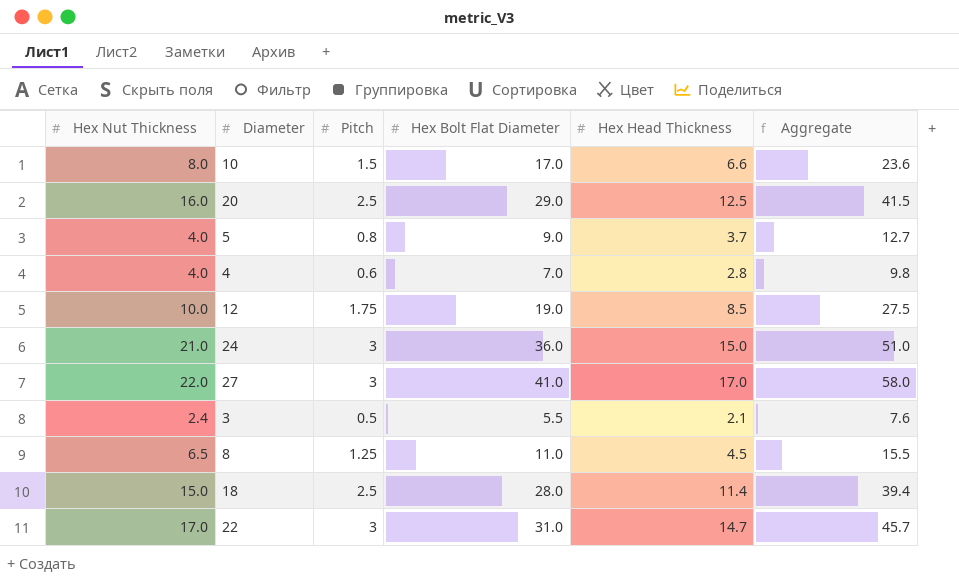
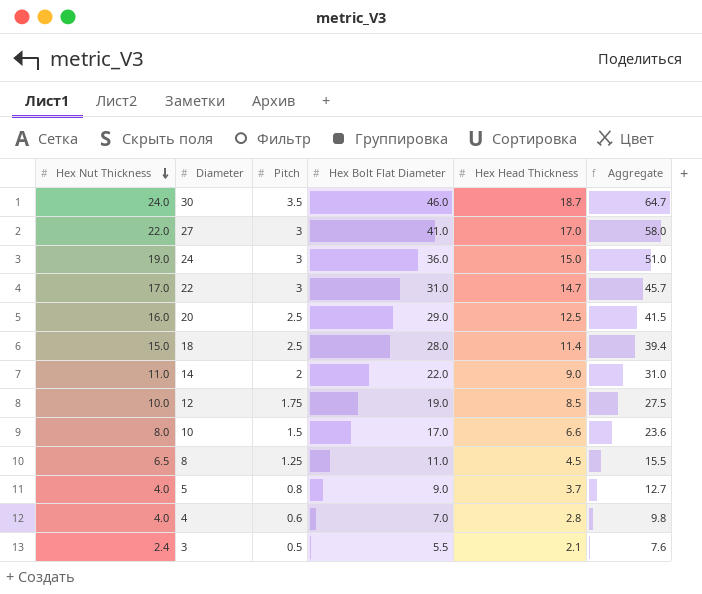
row order: none -> Hex Nut Thickness descending
row 30: none -> 24.0 | 3.5 | 46.0 | 18.7 | 64.7
24 | Hex Nut Thickness: 21.0 -> 19.0
row 14: none -> 11.0 | 2 | 22.0 | 9.0 | 31.0

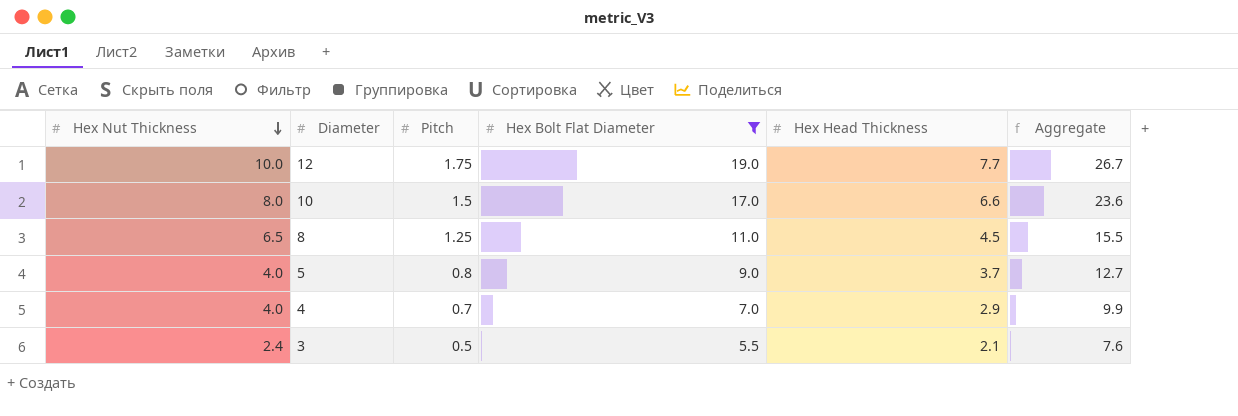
filter: none -> Hex Bolt Flat Diameter <= 19.0
12 | Hex Head Thickness: 8.5 -> 7.7
12 | Aggregate: 27.5 -> 26.7
4 | Pitch: 0.6 -> 0.7
4 | Hex Head Thickness: 2.8 -> 2.9
4 | Aggregate: 9.8 -> 9.9

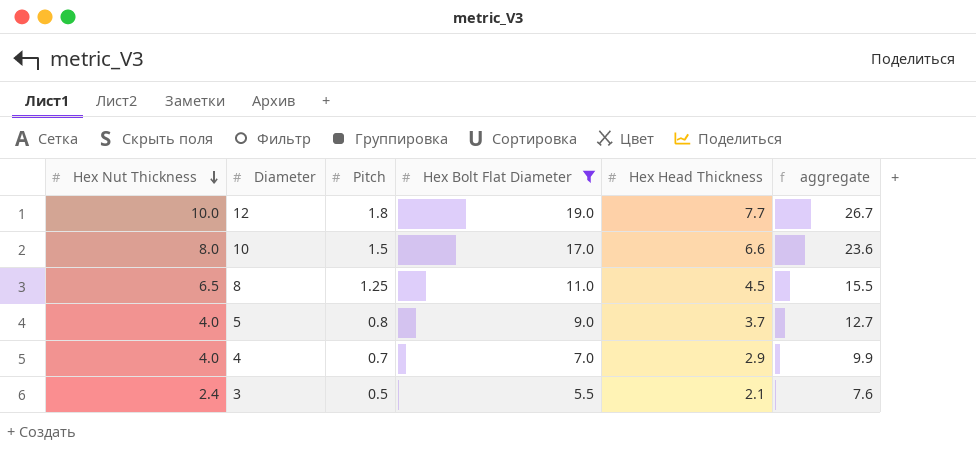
column name: Aggregate -> aggregate
12 | Pitch: 1.75 -> 1.8

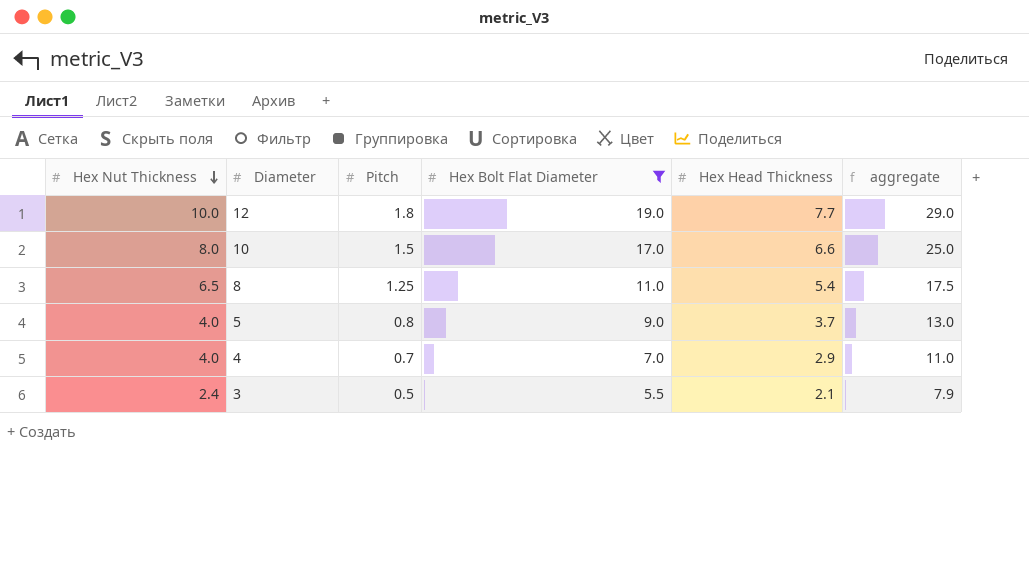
column aggregate | formula: [Hex Bolt Flat Diameter] + [Hex Head Thickness] -> [Hex Nut Thickness] + [Hex Bolt Flat Diameter]
8 | Hex Head Thickness: 4.5 -> 5.4

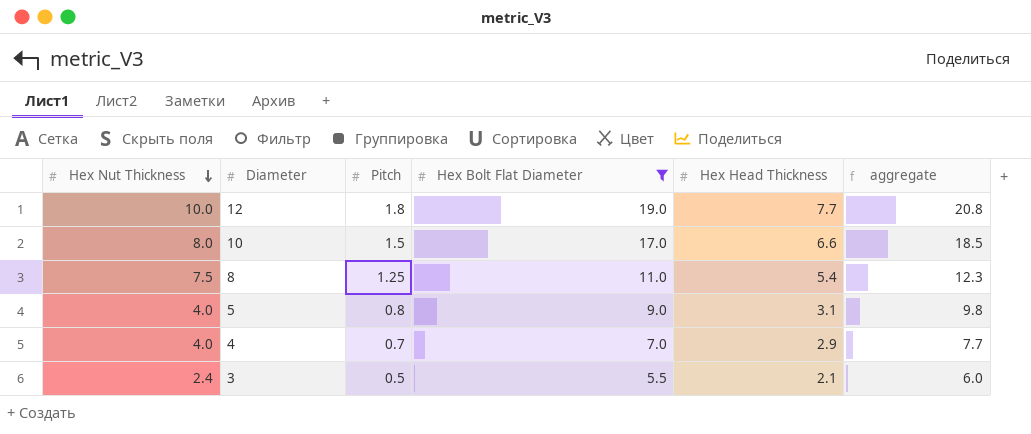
column aggregate | formula: [Hex Nut Thickness] + [Hex Bolt Flat Diameter] -> [Pitch] + [Hex Bolt Flat Diameter]
8 | Hex Nut Thickness: 6.5 -> 7.5
5 | Hex Head Thickness: 3.7 -> 3.1

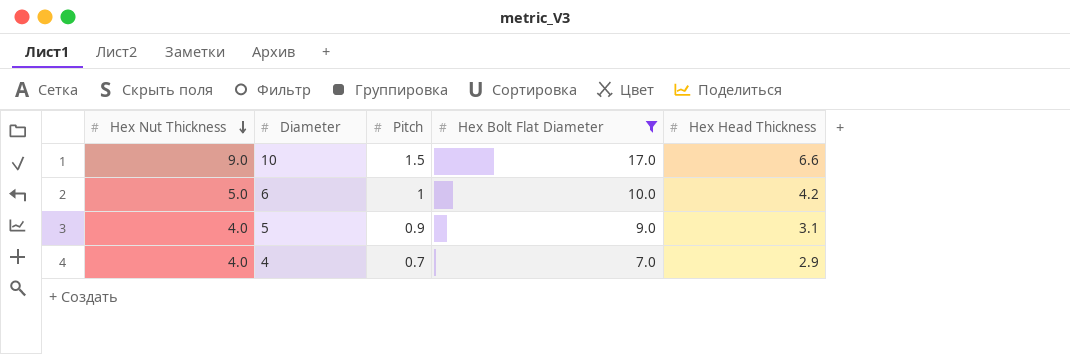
column aggregate | formula: [Pitch] + [Hex Bolt Flat Diameter] -> none
row 12: 10.0 | 1.8 | 19.0 | 7.7 | 20.8 -> none
row 8: 7.5 | 1.25 | 11.0 | 5.4 | 12.3 -> none
row 3: 2.4 | 0.5 | 5.5 | 2.1 | 6.0 -> none
10 | Hex Nut Thickness: 8.0 -> 9.0
row 6: none -> 5.0 | 1 | 10.0 | 4.2
5 | Pitch: 0.8 -> 0.9

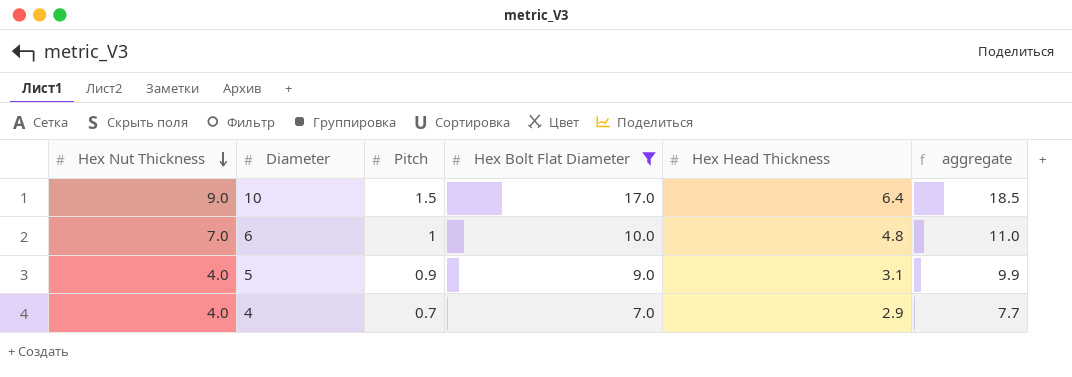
column aggregate | formula: none -> [Pitch] + [Hex Bolt Flat Diameter]
10 | Hex Head Thickness: 6.6 -> 6.4
6 | Hex Nut Thickness: 5.0 -> 7.0
6 | Hex Head Thickness: 4.2 -> 4.8

